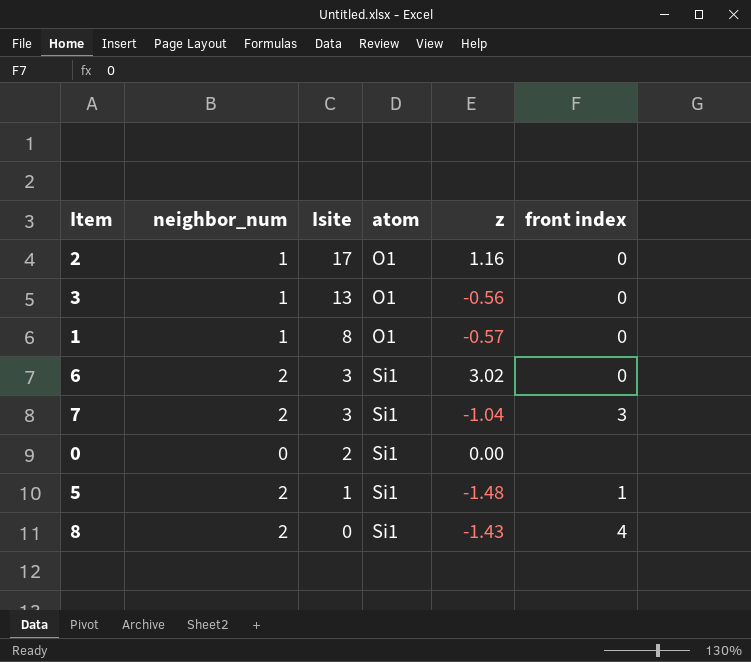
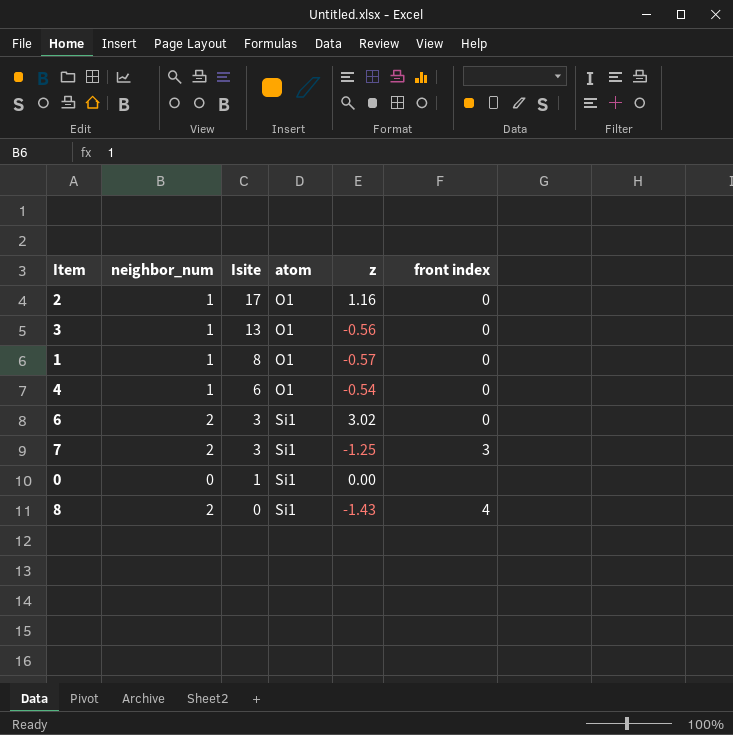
row 5: 2 | 1 | Si1 | -1.48 | 1 -> none
row 4: none -> 1 | 6 | O1 | -0.54 | 0
7 | z: -1.04 -> -1.25
0 | Isite: 2 -> 1

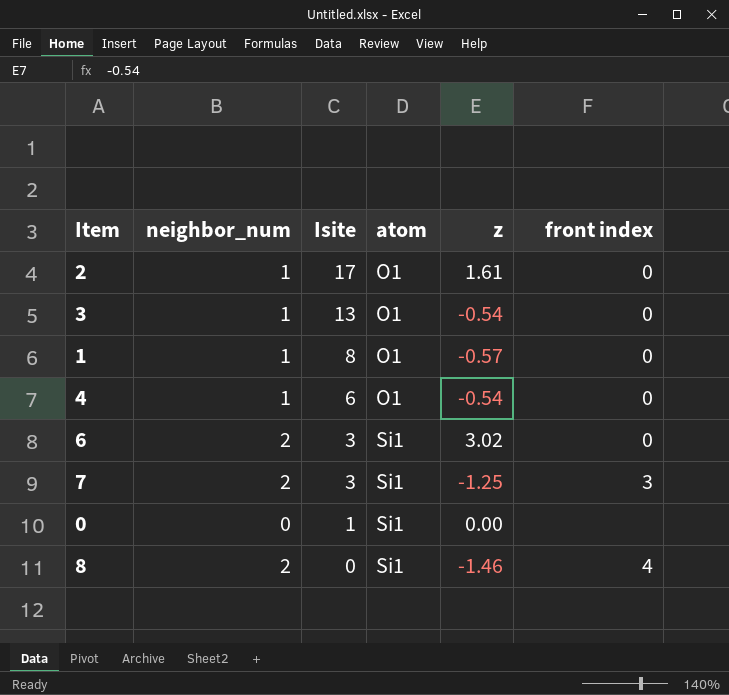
2 | z: 1.16 -> 1.61
3 | z: -0.56 -> -0.54
8 | z: -1.43 -> -1.46

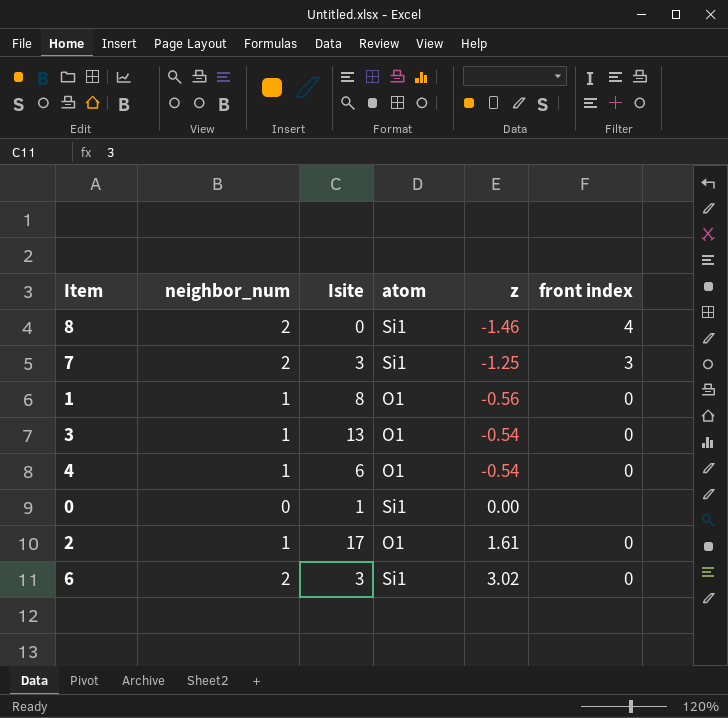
row order: Isite descending -> z ascending
1 | z: -0.57 -> -0.56

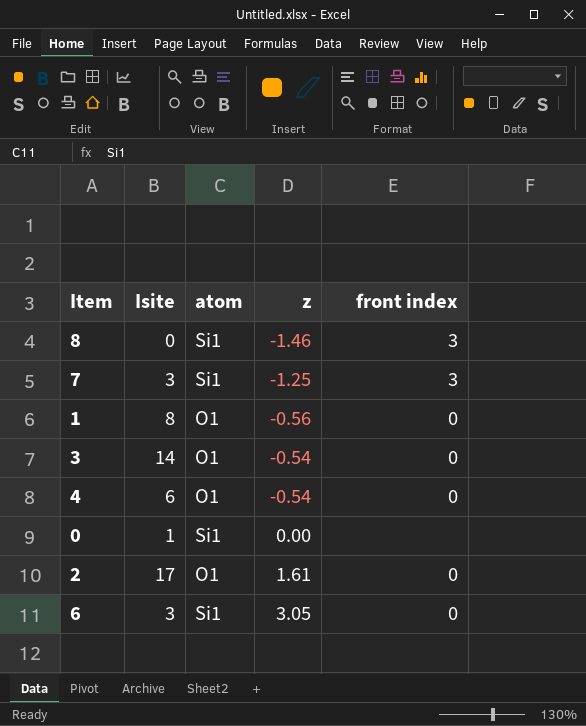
column neighbor_num | position: 2 -> none
8 | front index: 4 -> 3
3 | Isite: 13 -> 14
6 | z: 3.02 -> 3.05

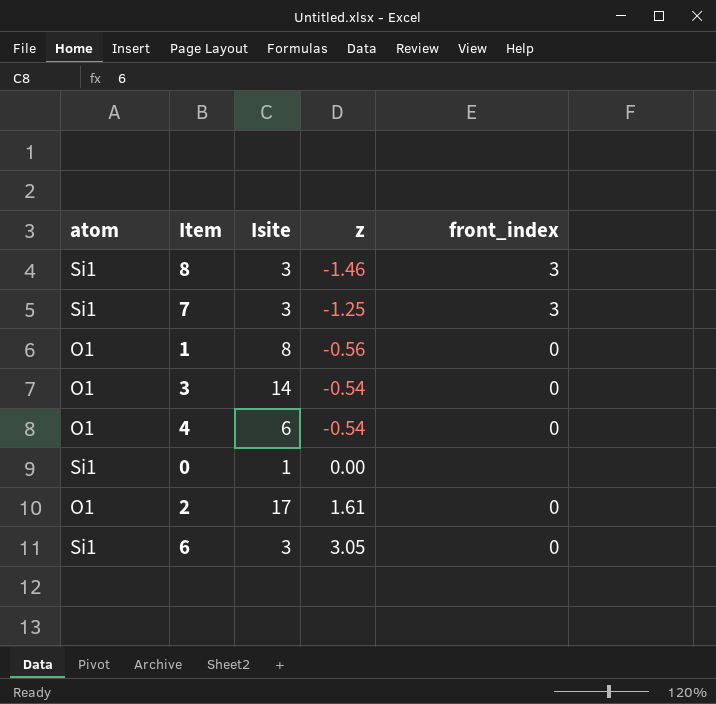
column atom | position: 3 -> 1
column name: front index -> front_index
8 | Isite: 0 -> 3

